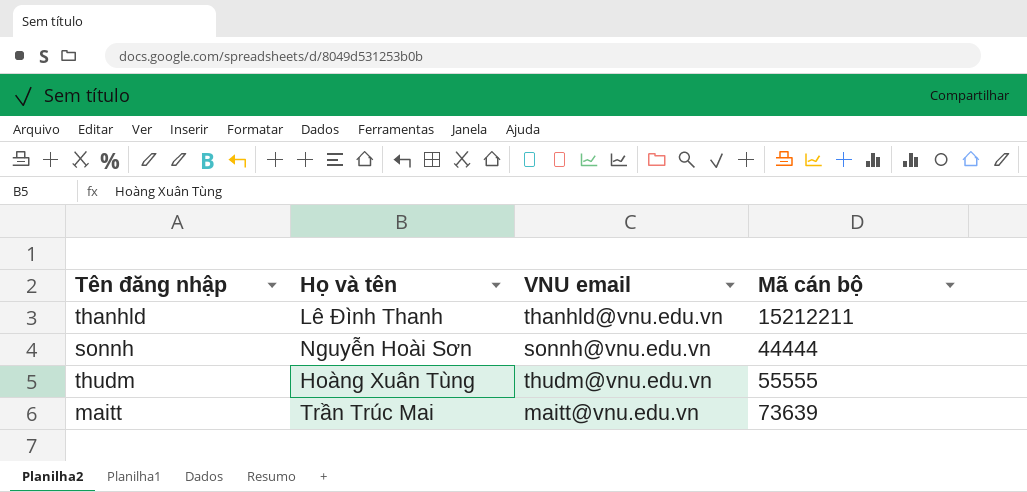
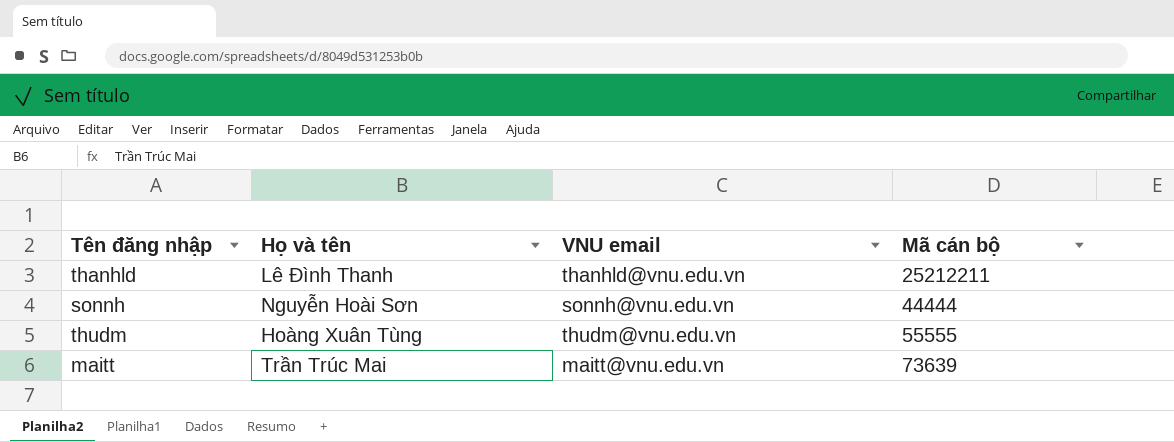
thanhld | Mã cán bộ: 15212211 -> 25212211

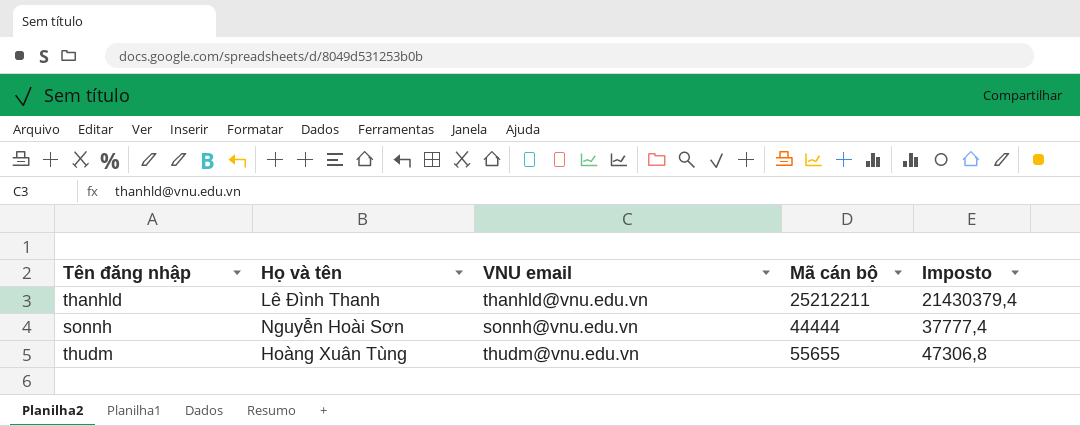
column Imposto | formula: none -> [Mã cán bộ] * 0,85
row maitt: Trần Trúc Mai | maitt@vnu.edu.vn | 73639 -> none
thudm | Mã cán bộ: 55555 -> 55655

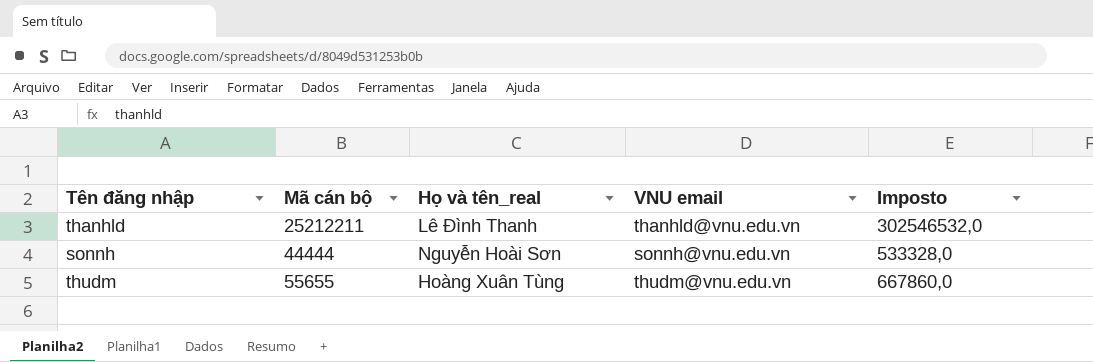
column Mã cán bộ | position: 4 -> 2
column name: Họ và tên -> Họ và tên_real
column Imposto | formula: [Mã cán bộ] * 0,85 -> [Mã cán bộ] * 12

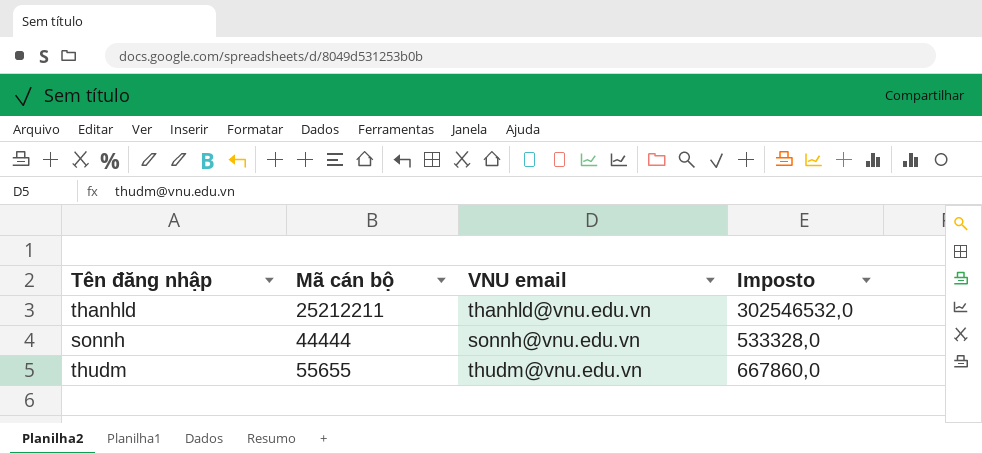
column Họ và tên_real | position: 3 -> none

